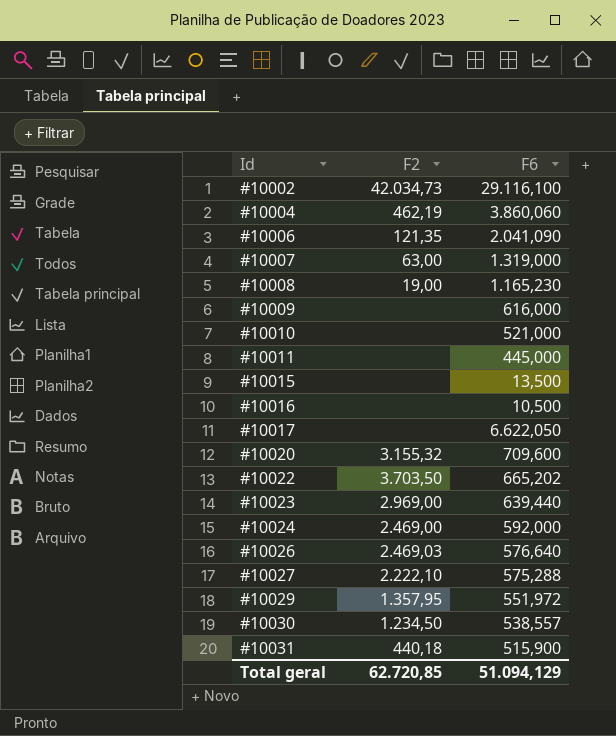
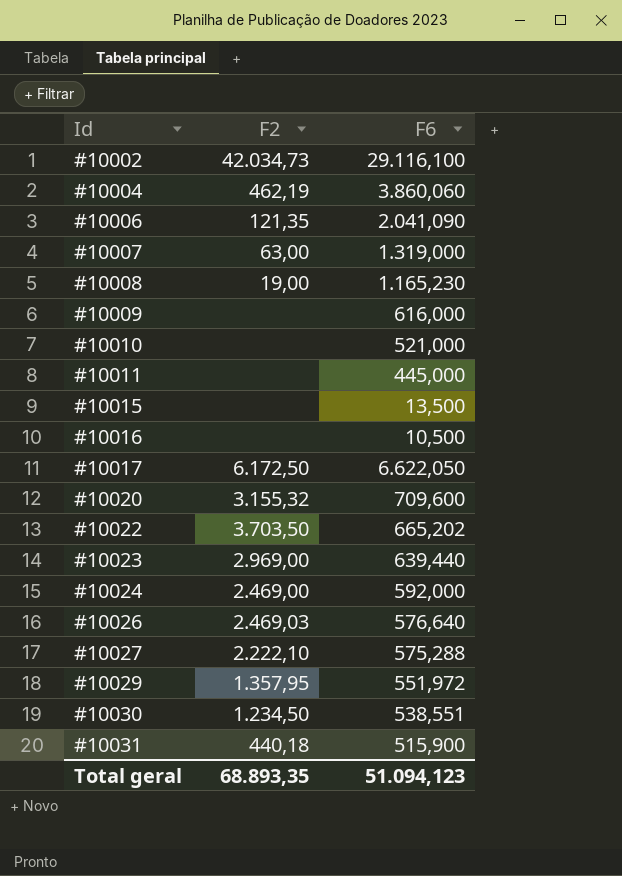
#10017 | F2: none -> 6.172,50
#10030 | F6: 538,557 -> 538,551
Total geral | F2: 62.720,85 -> 68.893,35
Total geral | F6: 51.094,129 -> 51.094,123

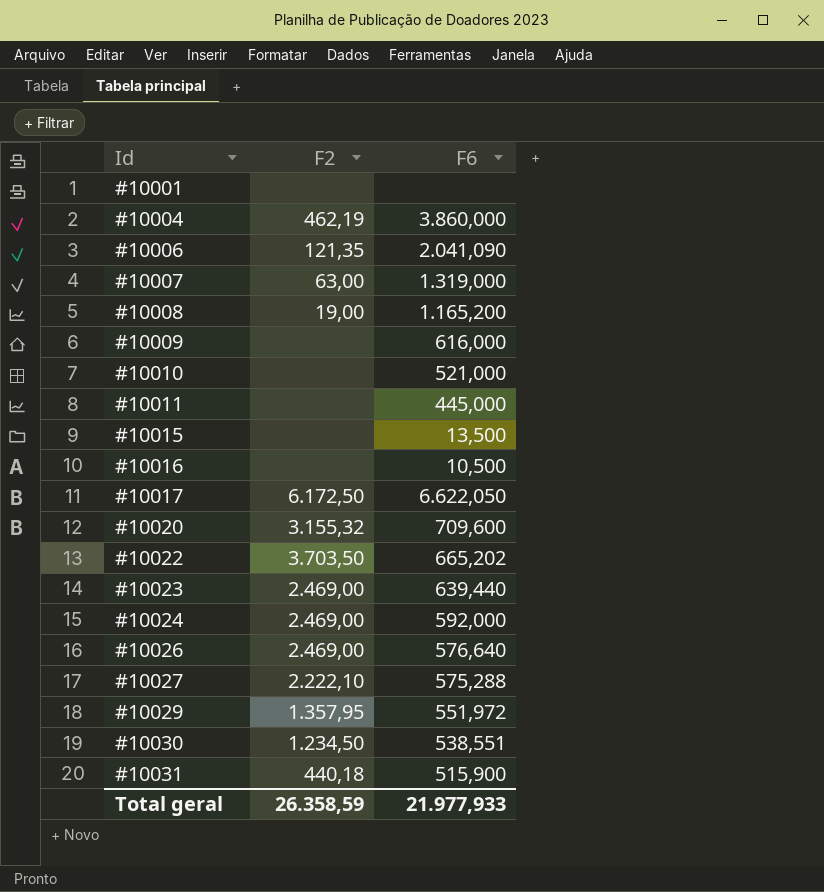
row #10002: 42.034,73 | 29.116,100 -> none
row #10001: none -> none | none
#10004 | F6: 3.860,060 -> 3.860,000
#10008 | F6: 1.165,230 -> 1.165,200
#10023 | F2: 2.969,00 -> 2.469,00
#10026 | F2: 2.469,03 -> 2.469,00
Total geral | F2: 68.893,35 -> 26.358,59
Total geral | F6: 51.094,123 -> 21.977,933

